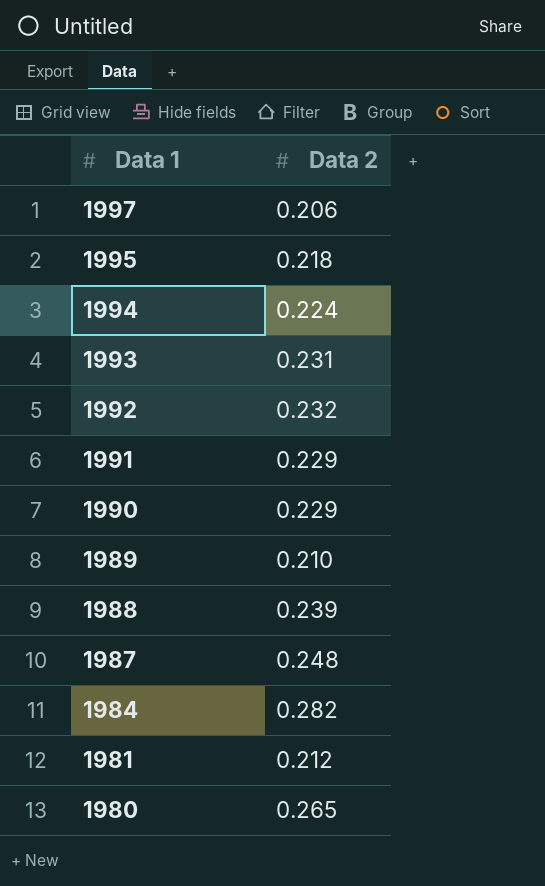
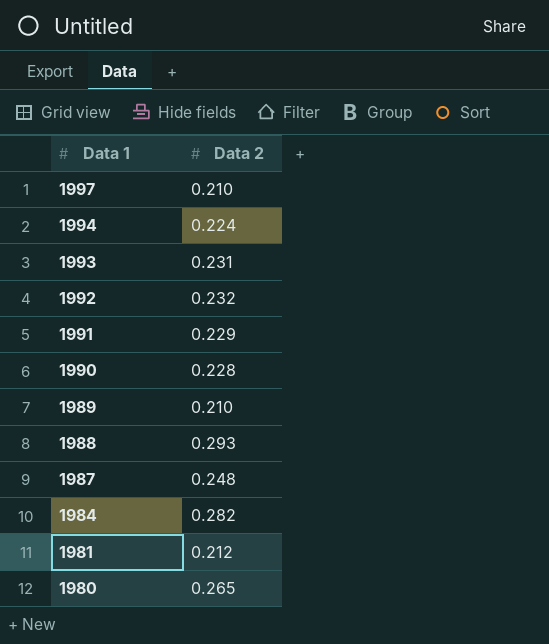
row 1995: 0.218 -> none
1997 | Data 2: 0.206 -> 0.210
1990 | Data 2: 0.229 -> 0.228
1988 | Data 2: 0.239 -> 0.293

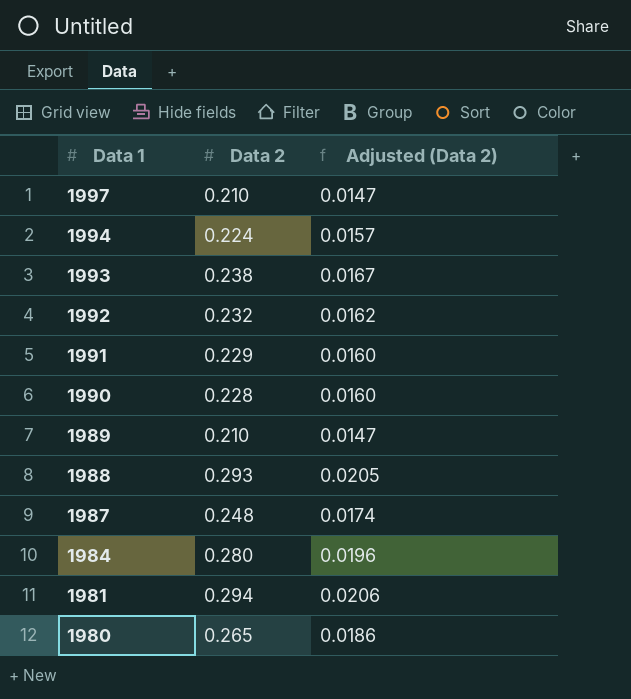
column Adjusted (Data 2) | formula: none -> [Data 2] * 0.07
1993 | Data 2: 0.231 -> 0.238
1984 | Data 2: 0.282 -> 0.280
1981 | Data 2: 0.212 -> 0.294

